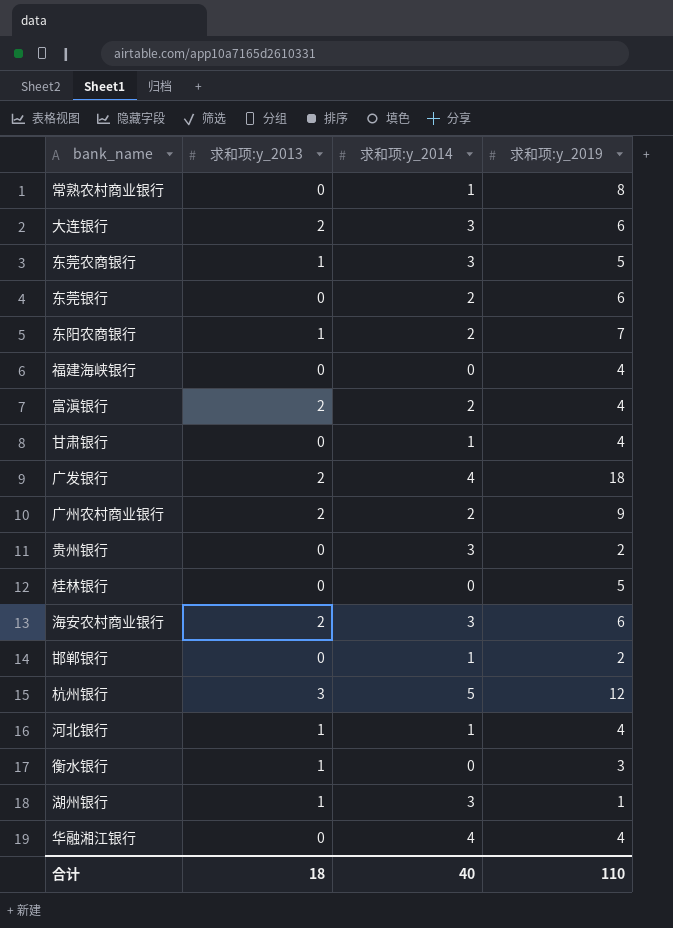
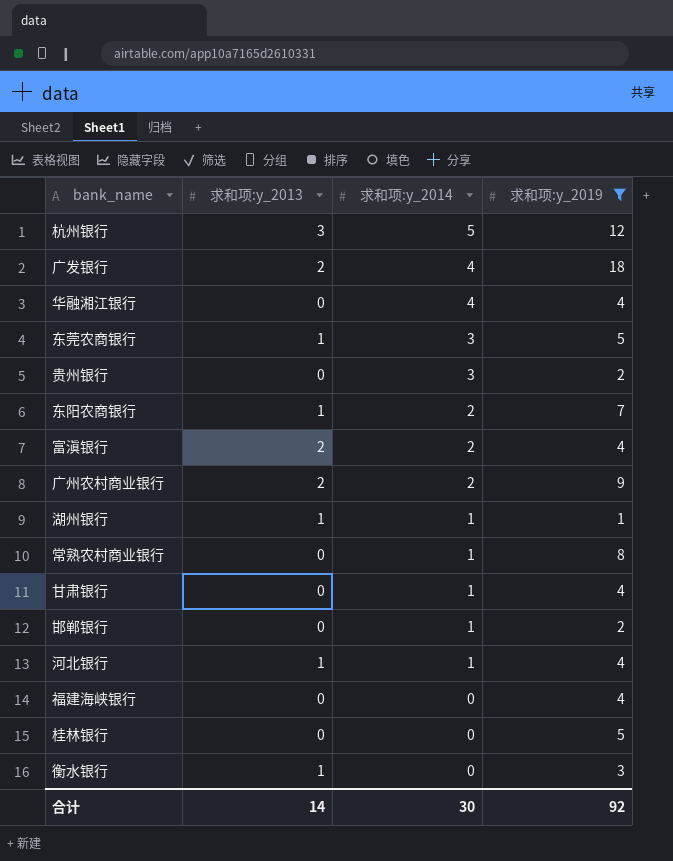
filter: none -> 求和项:y_2019 != 6
row order: none -> 求和项:y_2014 descending
湖州银行 | 求和项:y_2014: 3 -> 1
合计 | 求和项:y_2013: 18 -> 14
合计 | 求和项:y_2014: 40 -> 30
合计 | 求和项:y_2019: 110 -> 92

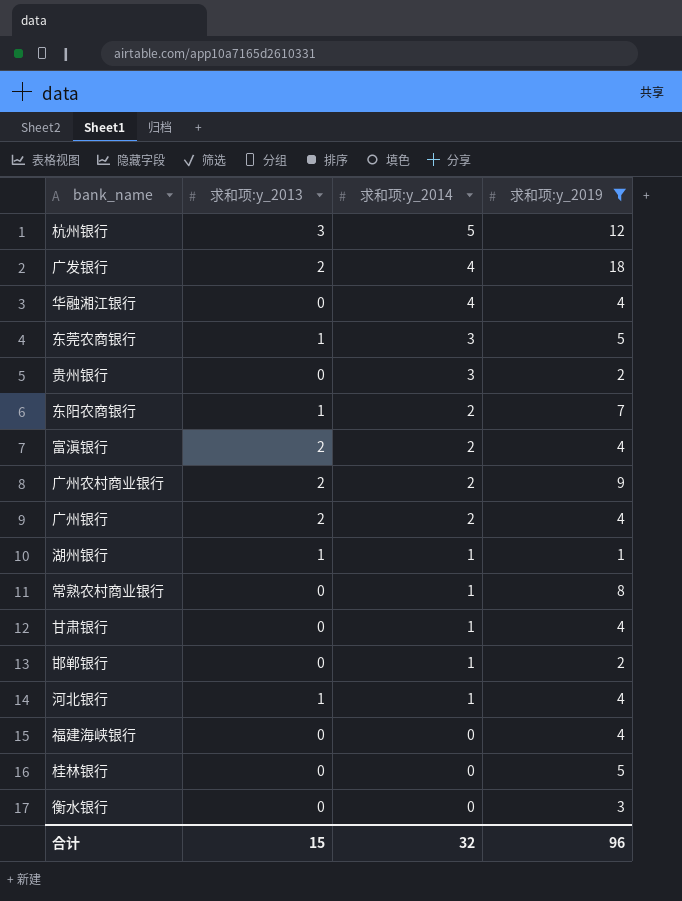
row 广州银行: none -> 2 | 2 | 4
衡水银行 | 求和项:y_2013: 1 -> 0
合计 | 求和项:y_2013: 14 -> 15
合计 | 求和项:y_2014: 30 -> 32
合计 | 求和项:y_2019: 92 -> 96

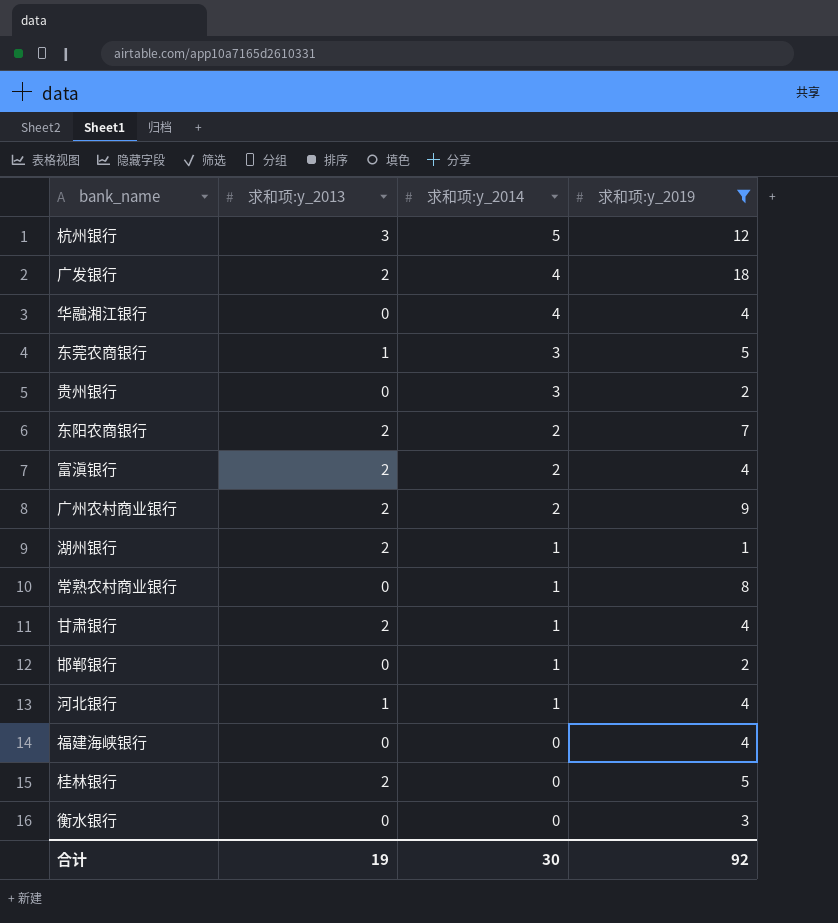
row 广州银行: 2 | 2 | 4 -> none
东阳农商银行 | 求和项:y_2013: 1 -> 2
湖州银行 | 求和项:y_2013: 1 -> 2
甘肃银行 | 求和项:y_2013: 0 -> 2
桂林银行 | 求和项:y_2013: 0 -> 2
合计 | 求和项:y_2013: 15 -> 19
合计 | 求和项:y_2014: 32 -> 30
合计 | 求和项:y_2019: 96 -> 92

